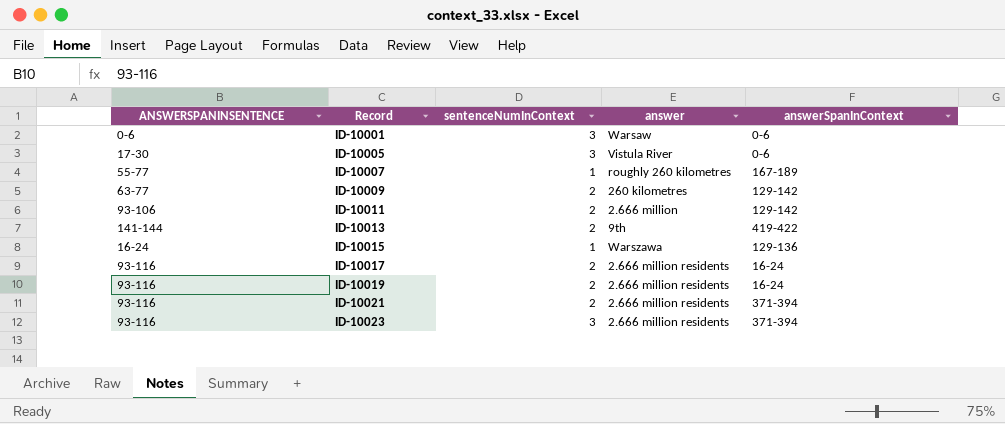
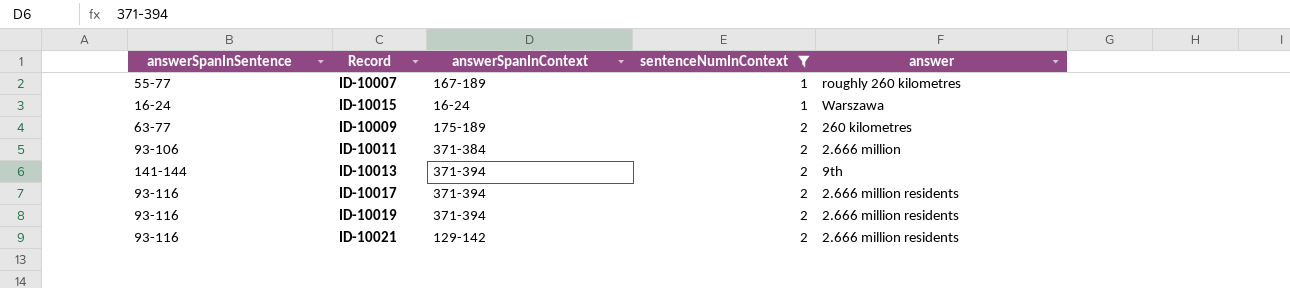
filter: none -> sentenceNumInContext != 3
row order: Record ascending -> sentenceNumInContext ascending
column name: ANSWERSPANINSENTENCE -> answerSpanInSentence
column answerSpanInContext | position: 5 -> 3
ID-10015 | answerSpanInContext: 129-136 -> 16-24
ID-10009 | answerSpanInContext: 129-142 -> 175-189
ID-10011 | answerSpanInContext: 129-142 -> 371-384
ID-10013 | answerSpanInContext: 419-422 -> 371-394
ID-10017 | answerSpanInContext: 16-24 -> 371-394
ID-10019 | answerSpanInContext: 16-24 -> 371-394
ID-10021 | answerSpanInContext: 371-394 -> 129-142

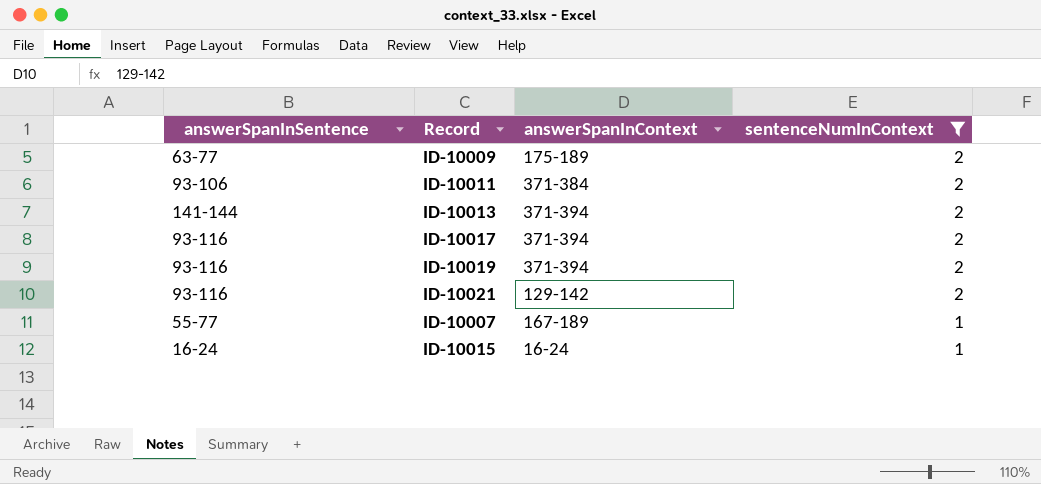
row order: sentenceNumInContext ascending -> sentenceNumInContext descending
column answer | position: 5 -> none

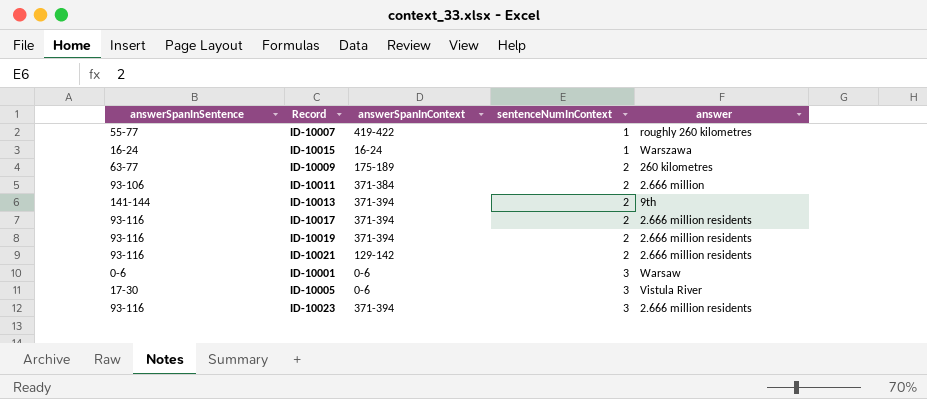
filter: sentenceNumInContext != 3 -> none
row order: sentenceNumInContext descending -> sentenceNumInContext ascending
column answer | position: none -> 5
ID-10007 | answerSpanInContext: 167-189 -> 419-422

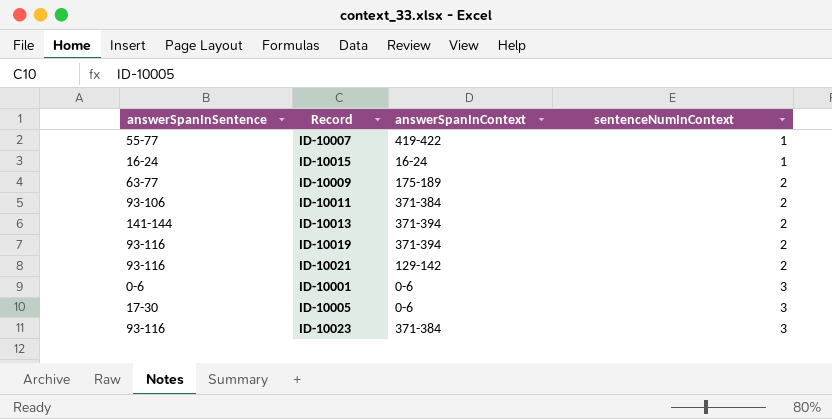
column answer | position: 5 -> none
row ID-10017: 93-116 | 371-394 | 2 | 2.666 million residents -> none
ID-10023 | answerSpanInContext: 371-394 -> 371-384

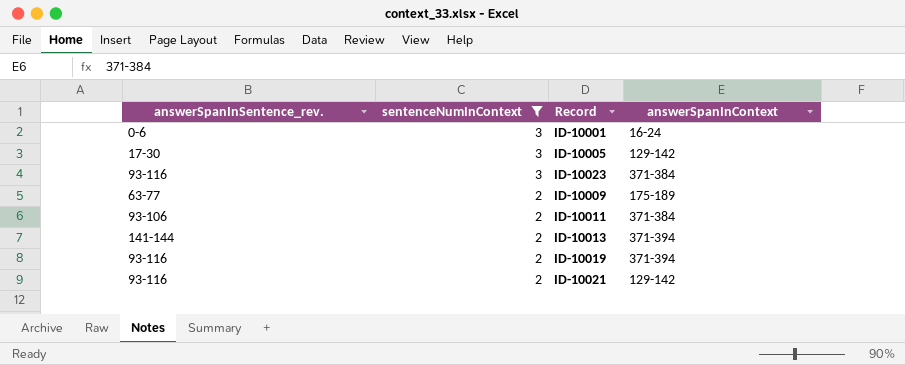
filter: none -> sentenceNumInContext != 1
row order: sentenceNumInContext ascending -> sentenceNumInContext descending
column name: answerSpanInSentence -> answerSpanInSentence_rev.
column sentenceNumInContext | position: 4 -> 2
ID-10001 | answerSpanInContext: 0-6 -> 16-24
ID-10005 | answerSpanInContext: 0-6 -> 129-142

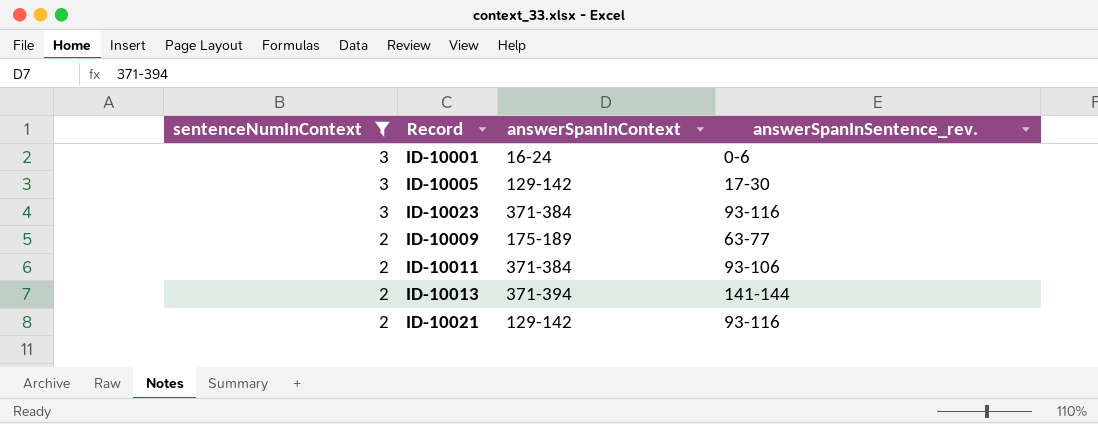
column answerSpanInSentence_rev. | position: 1 -> 4
row ID-10019: 93-116 | 2 | 371-394 -> none

